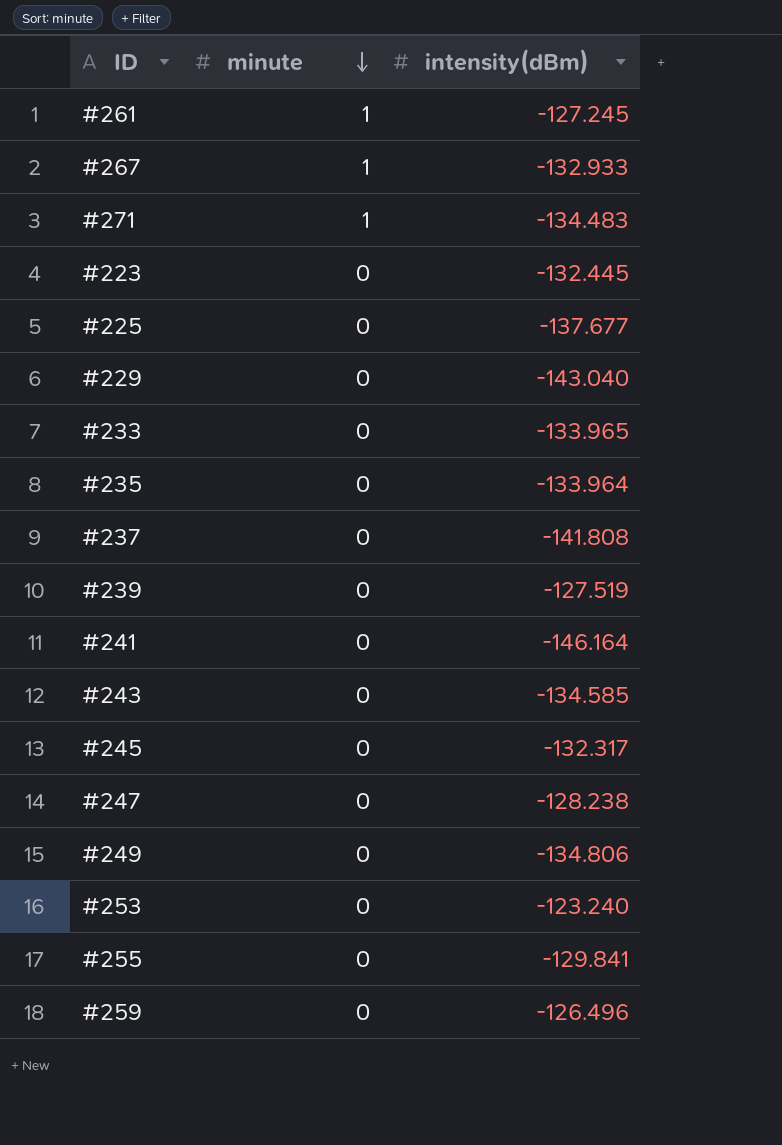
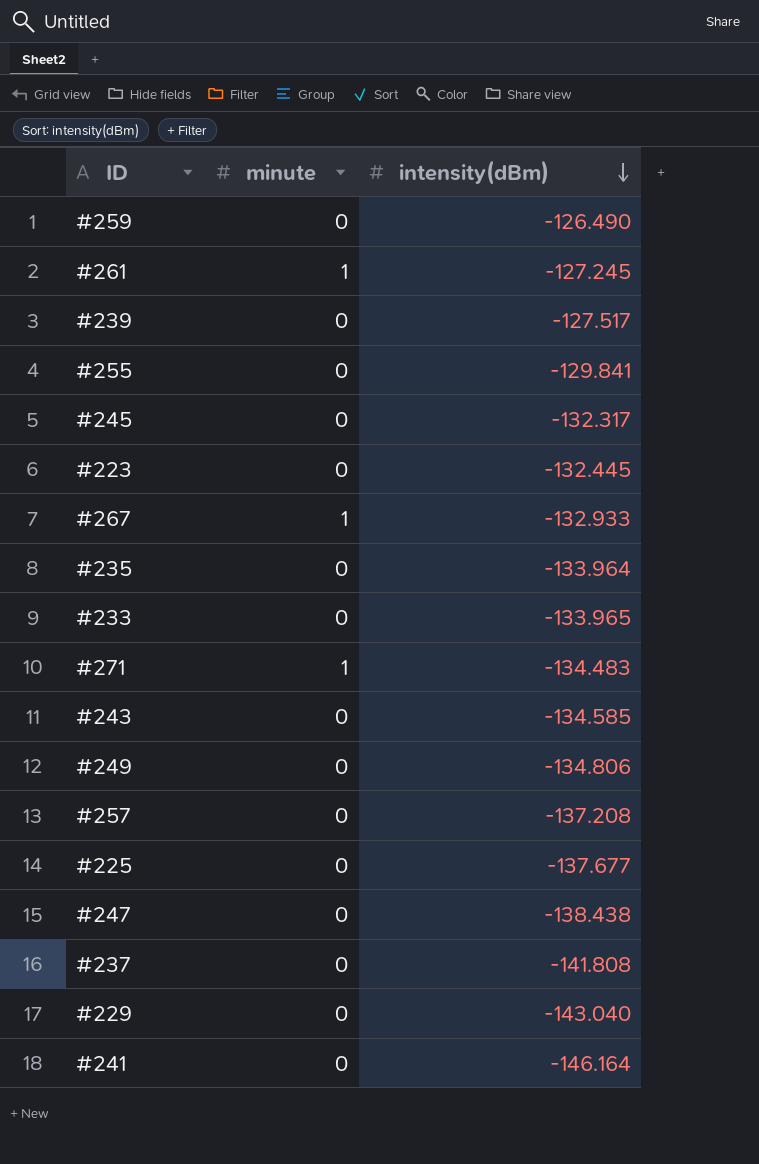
row order: minute descending -> intensity(dBm) descending
row #253: 0 | -123.240 -> none
#259 | intensity(dBm): -126.496 -> -126.490
#239 | intensity(dBm): -127.519 -> -127.517
row #257: none -> 0 | -137.208
#247 | intensity(dBm): -128.238 -> -138.438

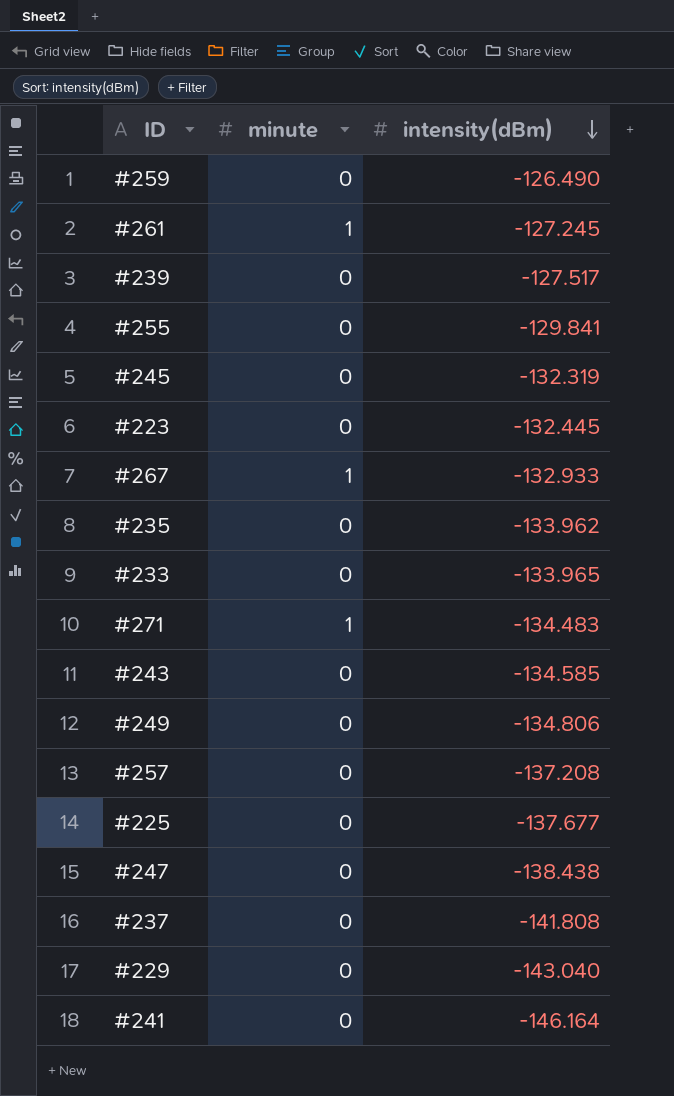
#245 | intensity(dBm): -132.317 -> -132.319
#235 | intensity(dBm): -133.964 -> -133.962

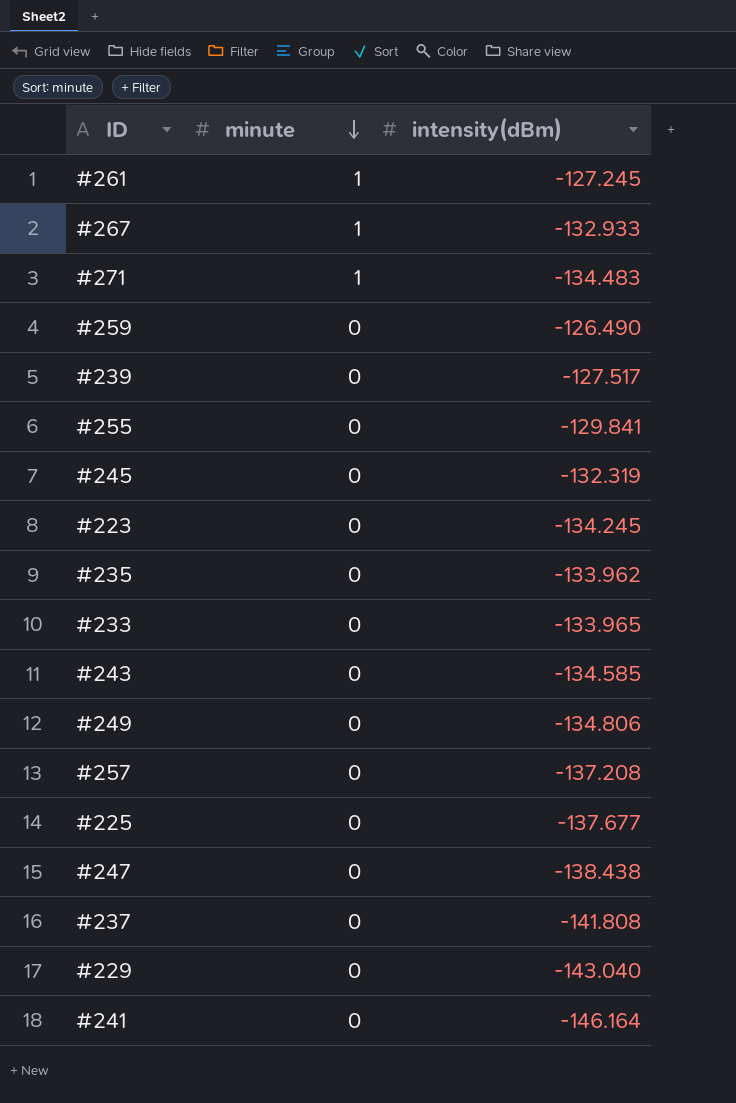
row order: intensity(dBm) descending -> minute descending
#223 | intensity(dBm): -132.445 -> -134.245

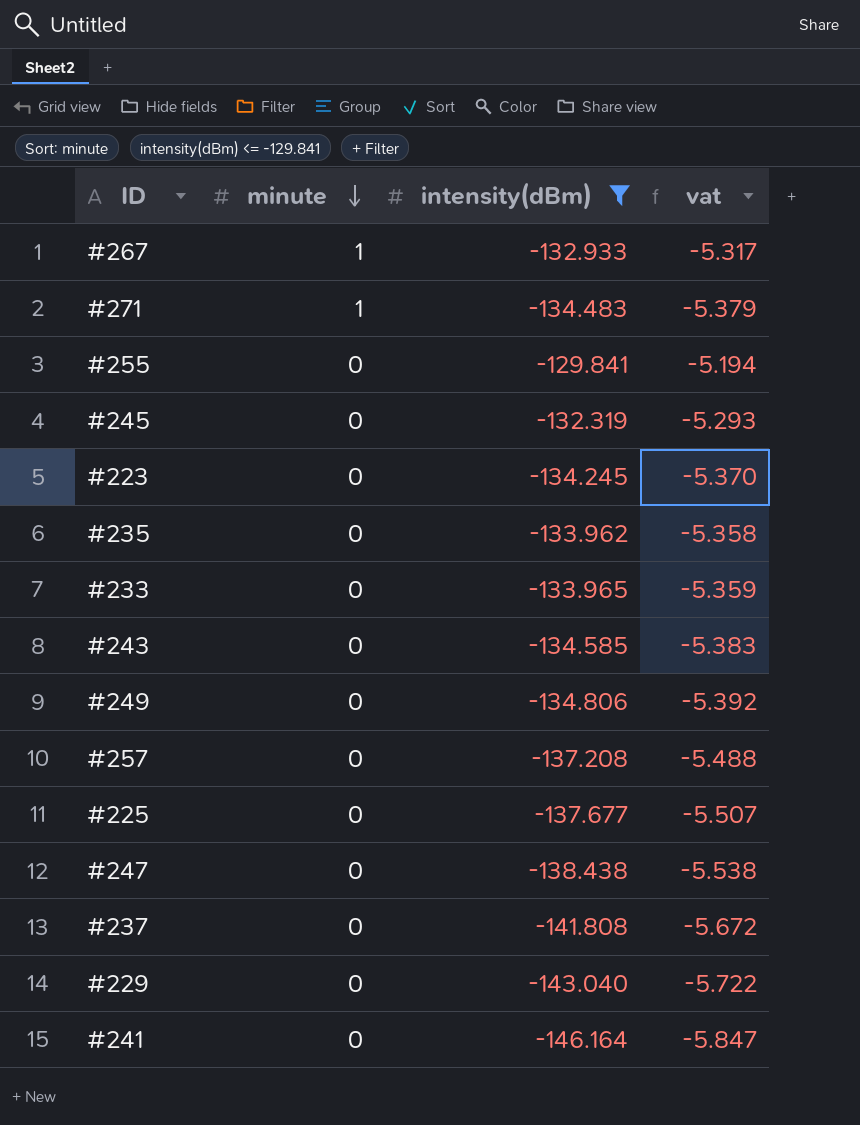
filter: none -> intensity(dBm) <= -129.841
column vat | formula: none -> [intensity(dBm)] * 0.04

